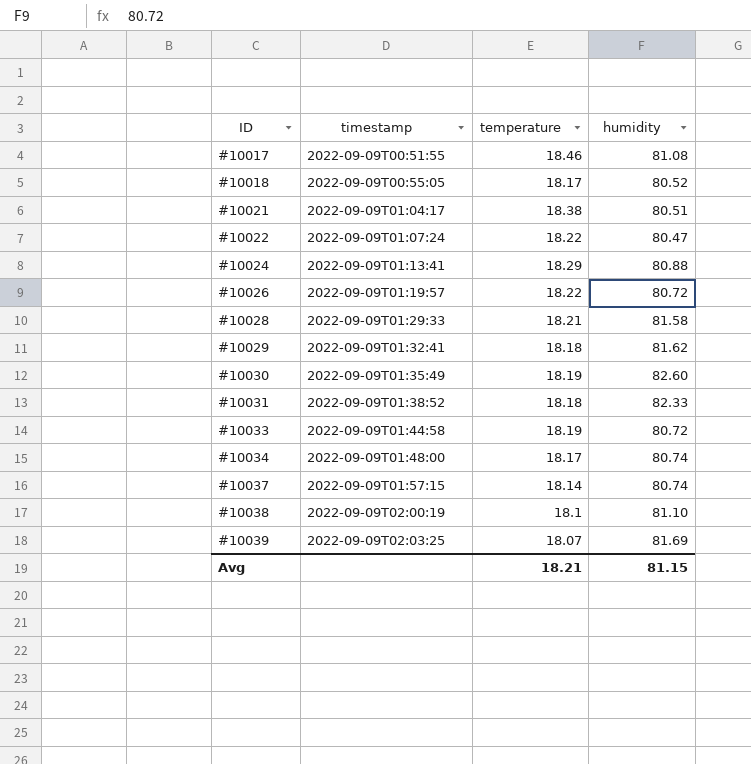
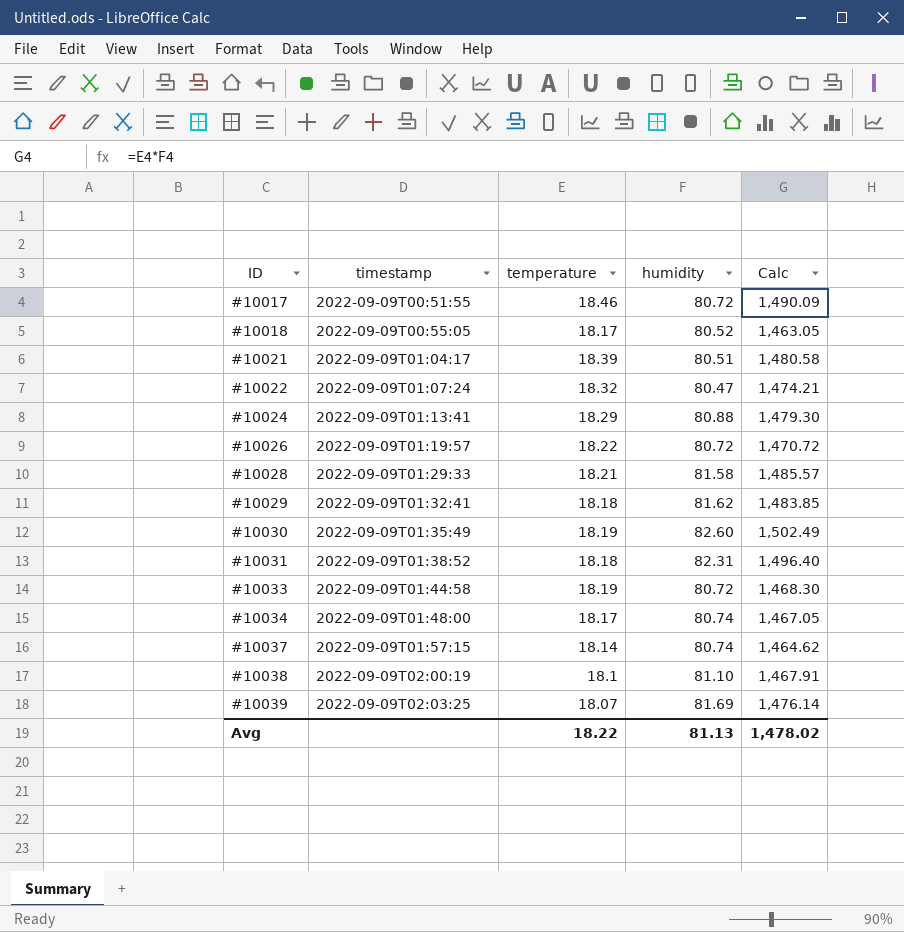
column Calc | formula: none -> [temperature] * [humidity]
#10017 | humidity: 81.08 -> 80.72
#10021 | temperature: 18.38 -> 18.39
#10022 | temperature: 18.22 -> 18.32
#10031 | humidity: 82.33 -> 82.31
Avg | temperature: 18.21 -> 18.22
Avg | humidity: 81.15 -> 81.13

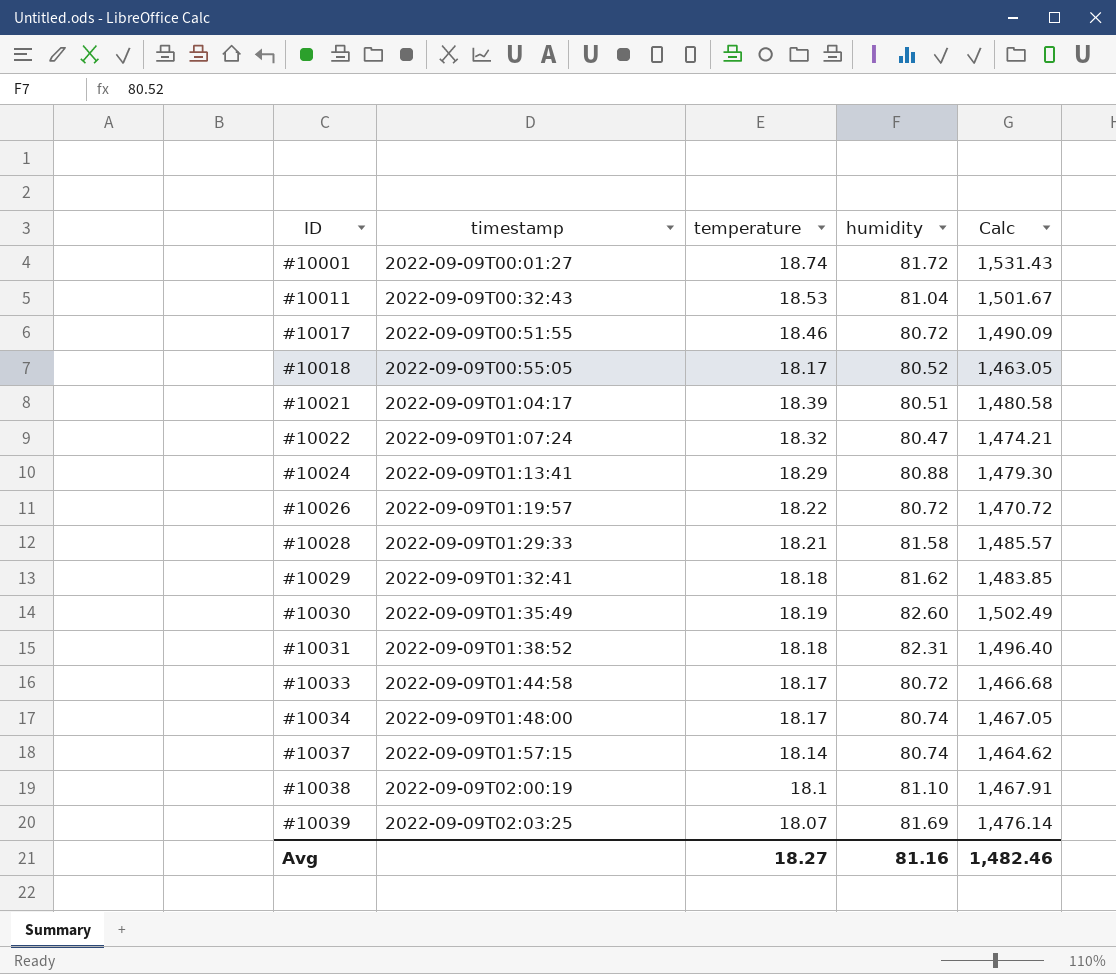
row #10001: none -> 2022-09-09T00:01:27 | 18.74 | 81.72 | 1,531.43
row #10011: none -> 2022-09-09T00:32:43 | 18.53 | 81.04 | 1,501.67
#10033 | temperature: 18.19 -> 18.17
#10033 | Calc: 1,468.30 -> 1,466.68
Avg | temperature: 18.22 -> 18.27
Avg | humidity: 81.13 -> 81.16
Avg | Calc: 1,478.02 -> 1,482.46

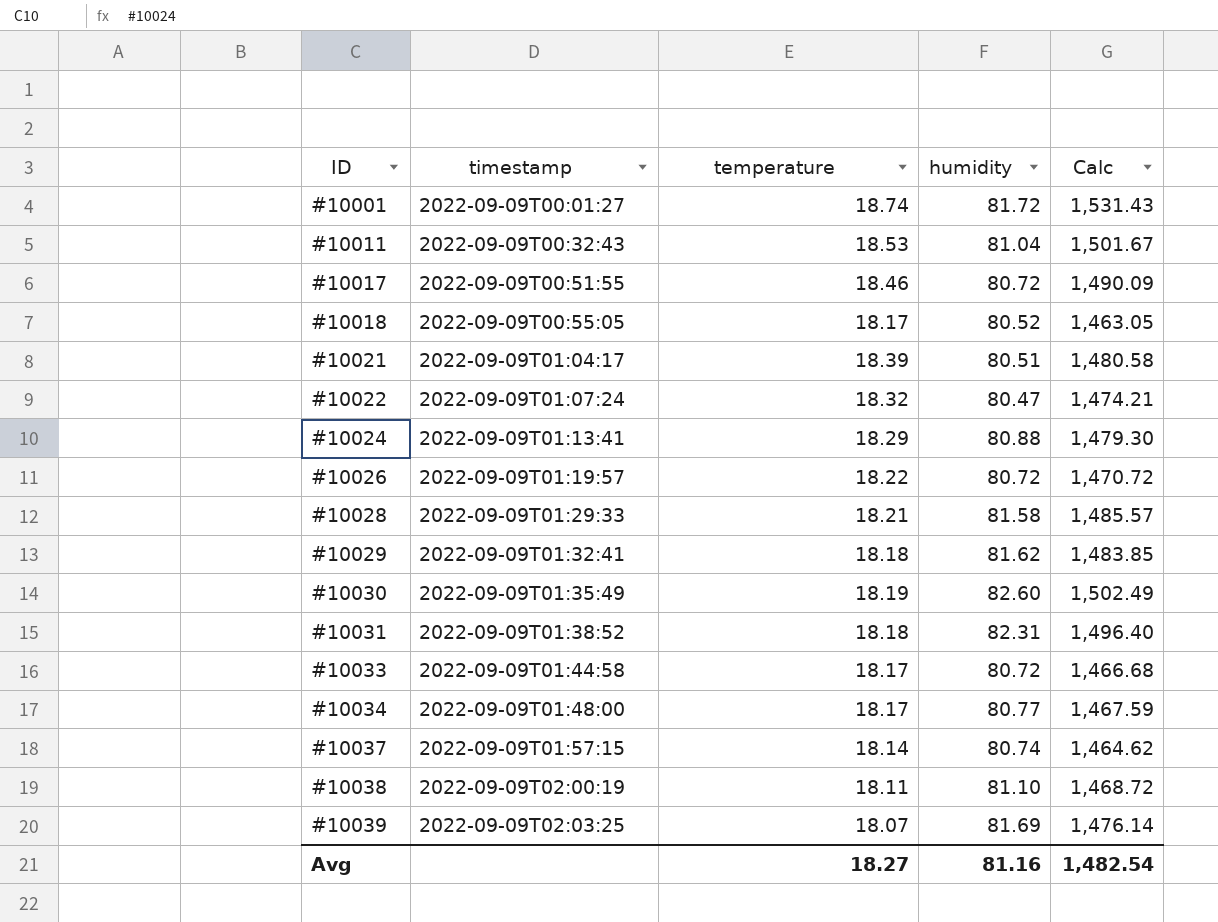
#10034 | humidity: 80.74 -> 80.77
#10034 | Calc: 1,467.05 -> 1,467.59
#10038 | temperature: 18.1 -> 18.11
#10038 | Calc: 1,467.91 -> 1,468.72
Avg | Calc: 1,482.46 -> 1,482.54

